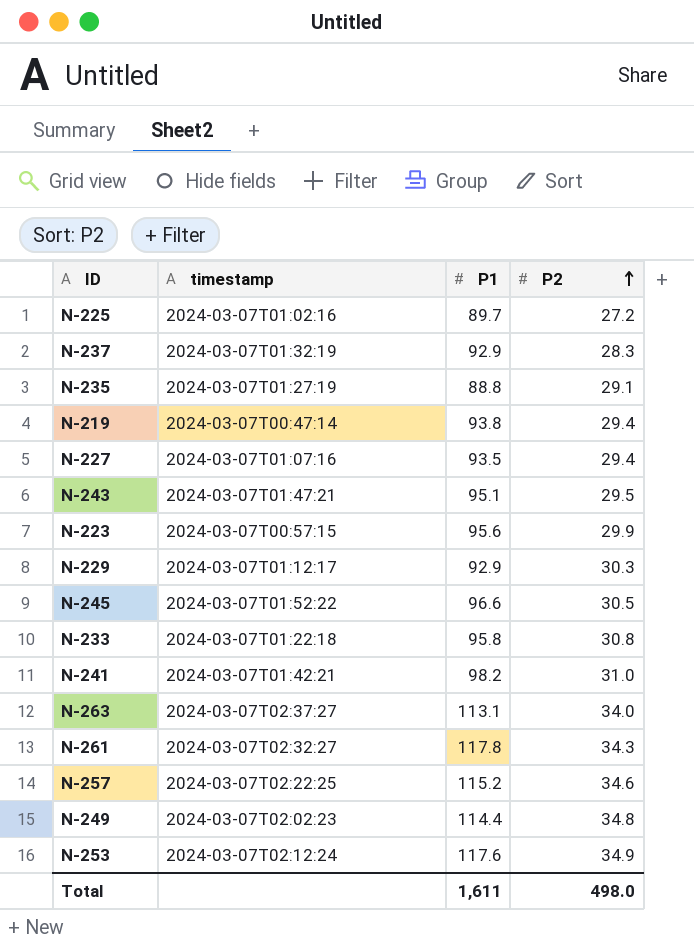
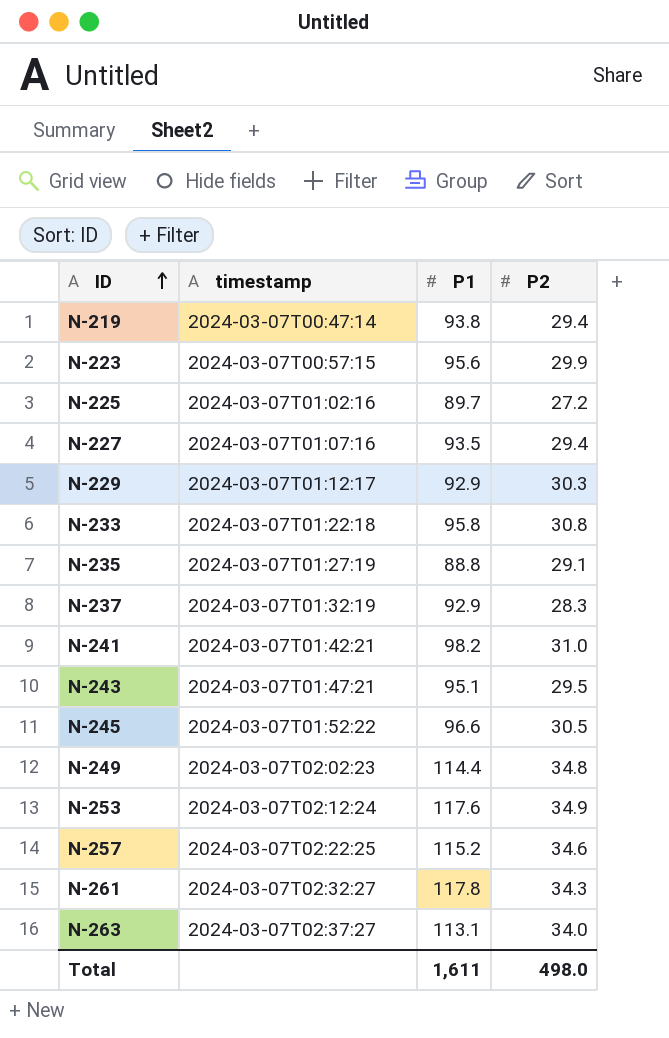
row order: P2 ascending -> ID ascending

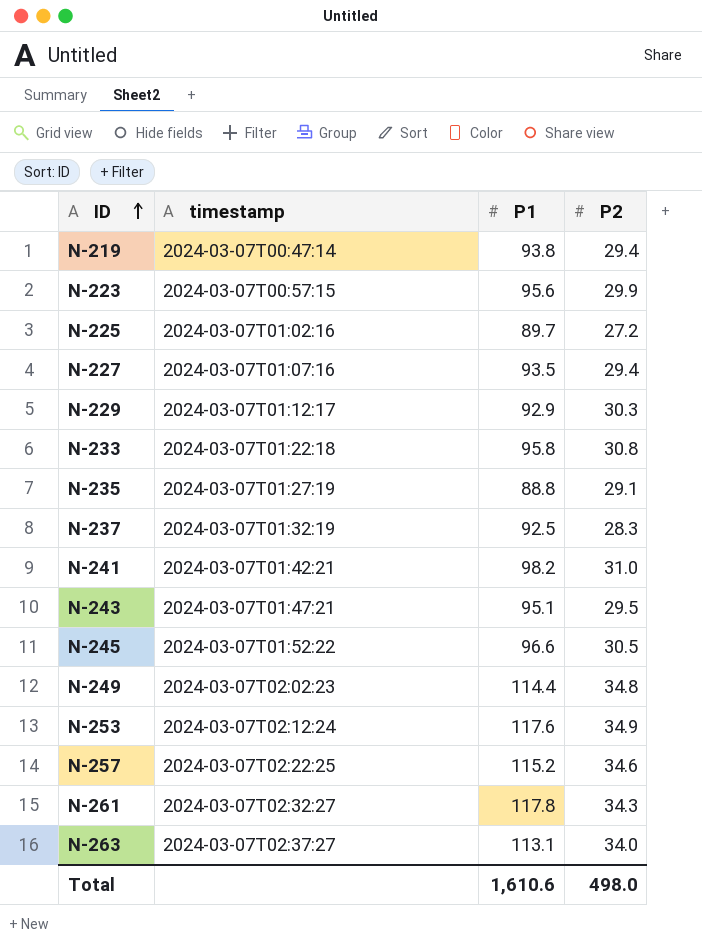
N-237 | P1: 92.9 -> 92.5
Total | P1: 1,611 -> 1,610.6

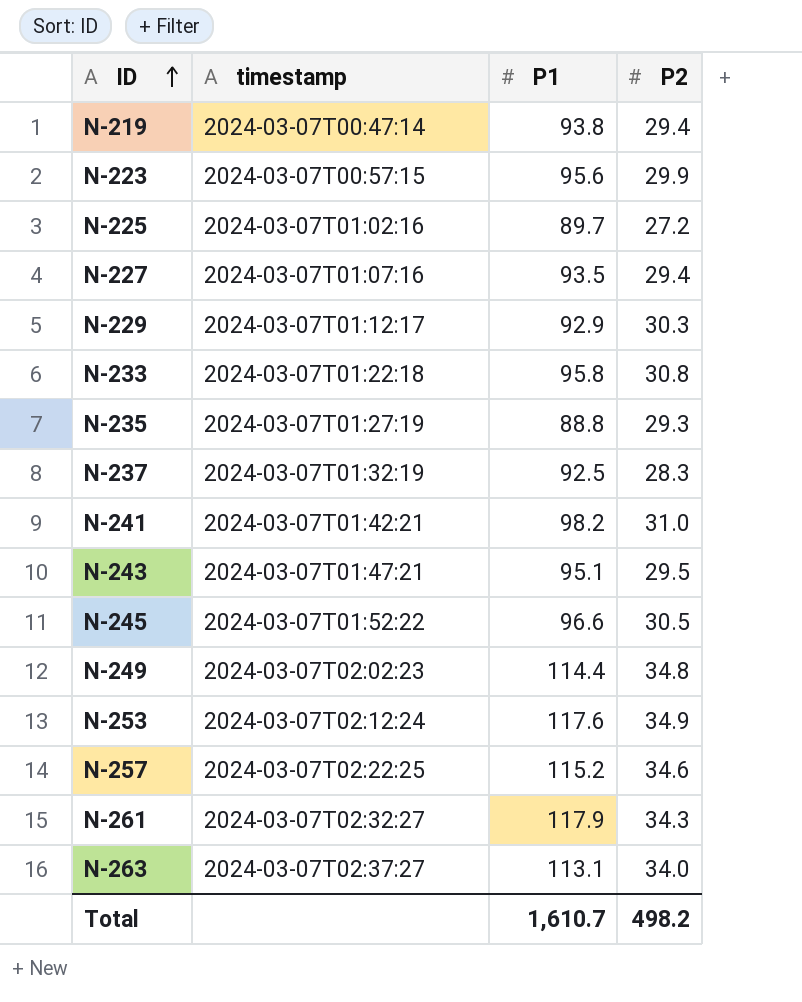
N-235 | P2: 29.1 -> 29.3
N-261 | P1: 117.8 -> 117.9
Total | P1: 1,610.6 -> 1,610.7
Total | P2: 498.0 -> 498.2

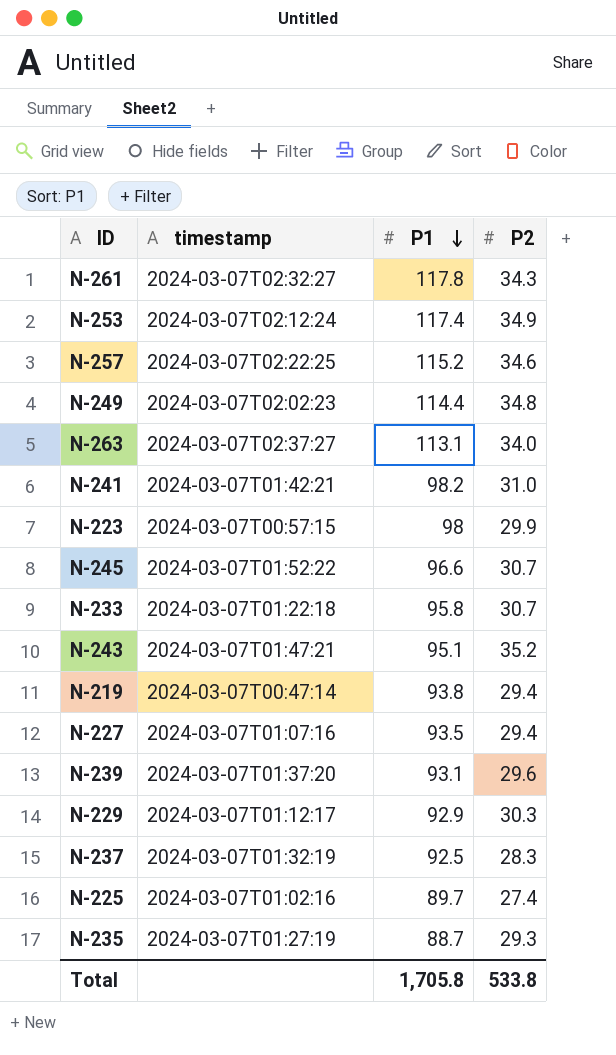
row order: ID ascending -> P1 descending
N-261 | P1: 117.9 -> 117.8
N-253 | P1: 117.6 -> 117.4
N-223 | P1: 95.6 -> 98
N-245 | P2: 30.5 -> 30.7
N-233 | P2: 30.8 -> 30.7
N-243 | P2: 29.5 -> 35.2
row N-239: none -> 2024-03-07T01:37:20 | 93.1 | 29.6
N-225 | P2: 27.2 -> 27.4
N-235 | P1: 88.8 -> 88.7
Total | P1: 1,610.7 -> 1,705.8
Total | P2: 498.2 -> 533.8

